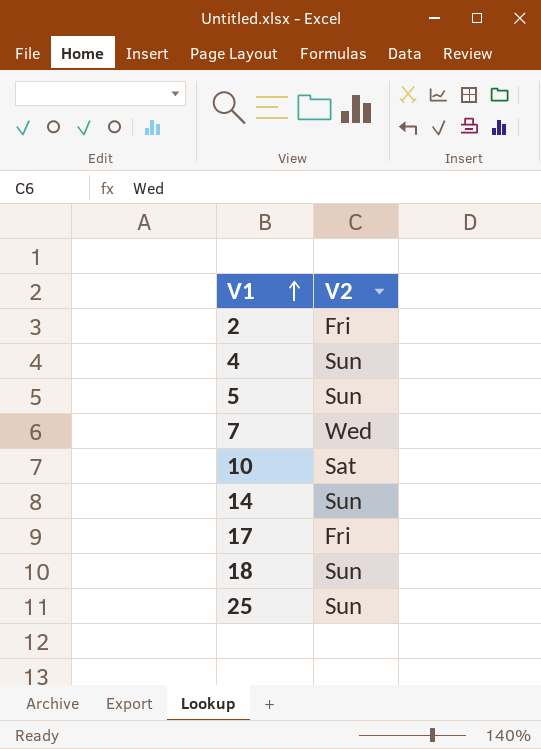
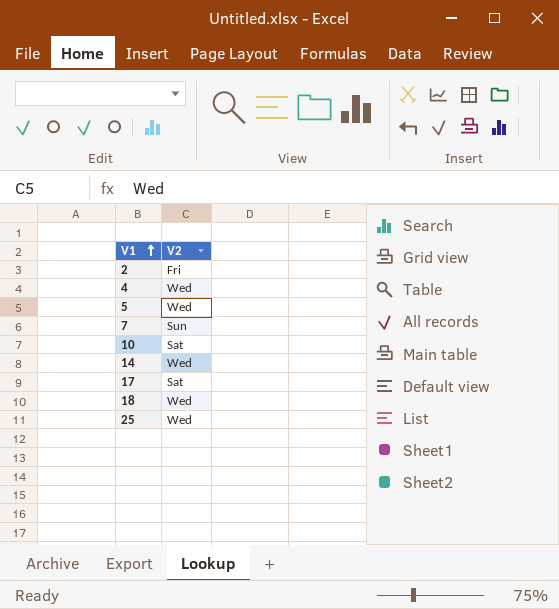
4 | V2: Sun -> Wed
5 | V2: Sun -> Wed
7 | V2: Wed -> Sun
14 | V2: Sun -> Wed
17 | V2: Fri -> Sat
18 | V2: Sun -> Wed
25 | V2: Sun -> Wed

